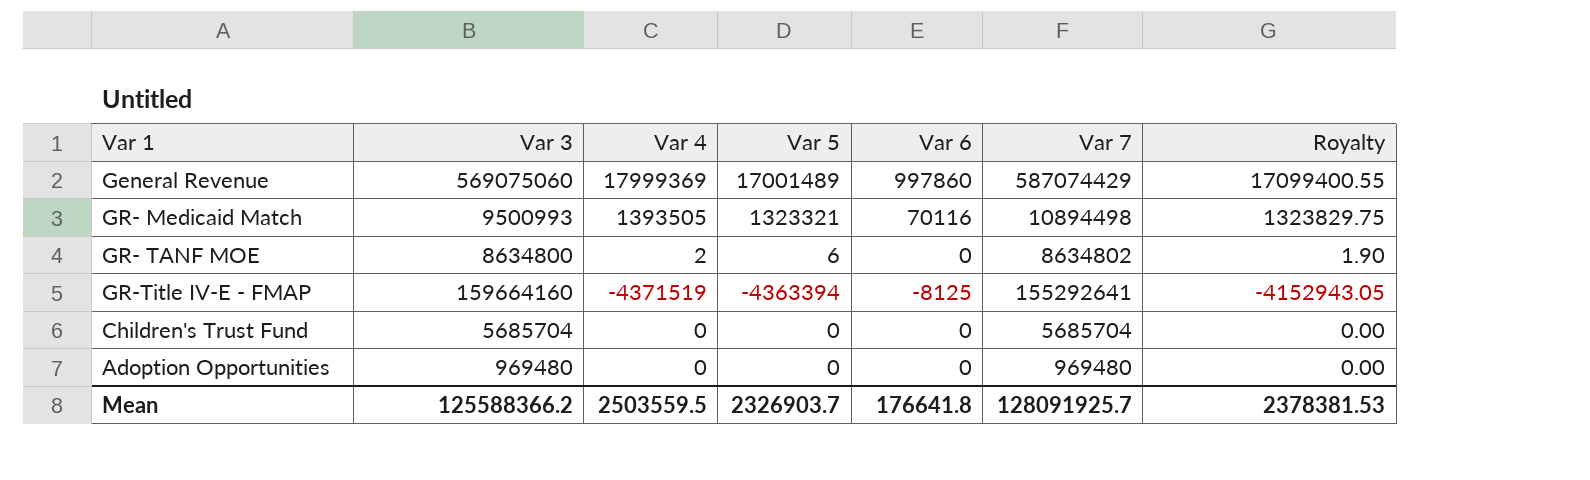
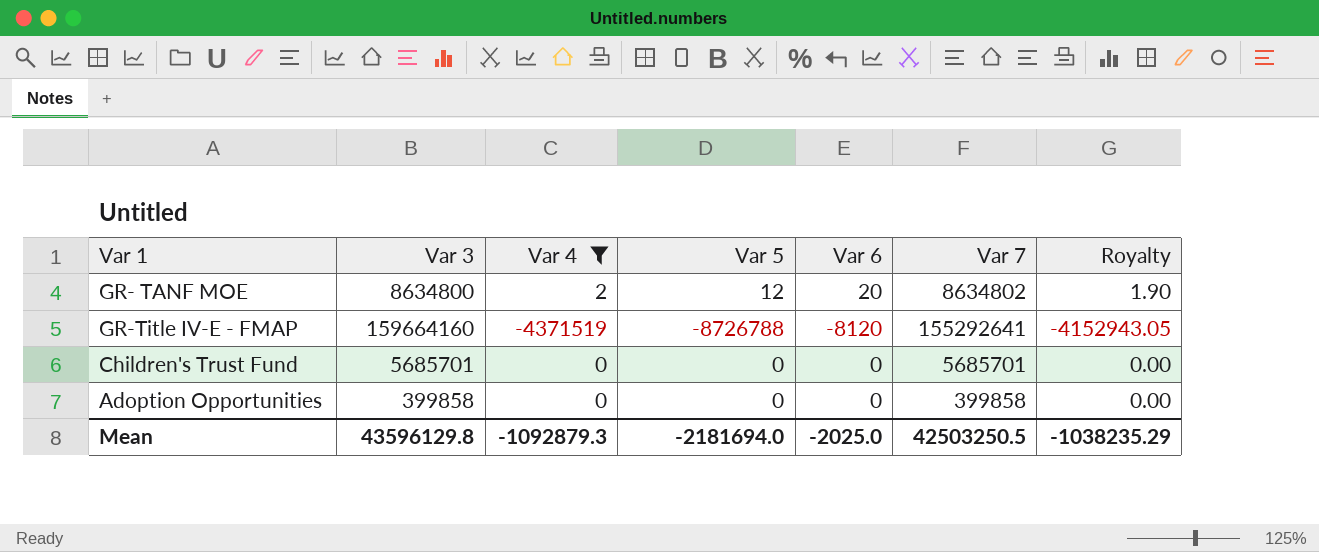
filter: none -> Var 4 <= 2
GR- TANF MOE | Var 5: 6 -> 12
GR- TANF MOE | Var 6: 0 -> 20
GR-Title IV-E - FMAP | Var 5: -4363394 -> -8726788
GR-Title IV-E - FMAP | Var 6: -8125 -> -8120
Children's Trust Fund | Var 3: 5685704 -> 5685701
Children's Trust Fund | Var 7: 5685704 -> 5685701
Adoption Opportunities | Var 3: 969480 -> 399858
Adoption Opportunities | Var 7: 969480 -> 399858
Mean | Var 3: 125588366.2 -> 43596129.8
Mean | Var 4: 2503559.5 -> -1092879.3
Mean | Var 5: 2326903.7 -> -2181694.0
Mean | Var 6: 176641.8 -> -2025.0
Mean | Var 7: 128091925.7 -> 42503250.5
Mean | Royalty: 2378381.53 -> -1038235.29

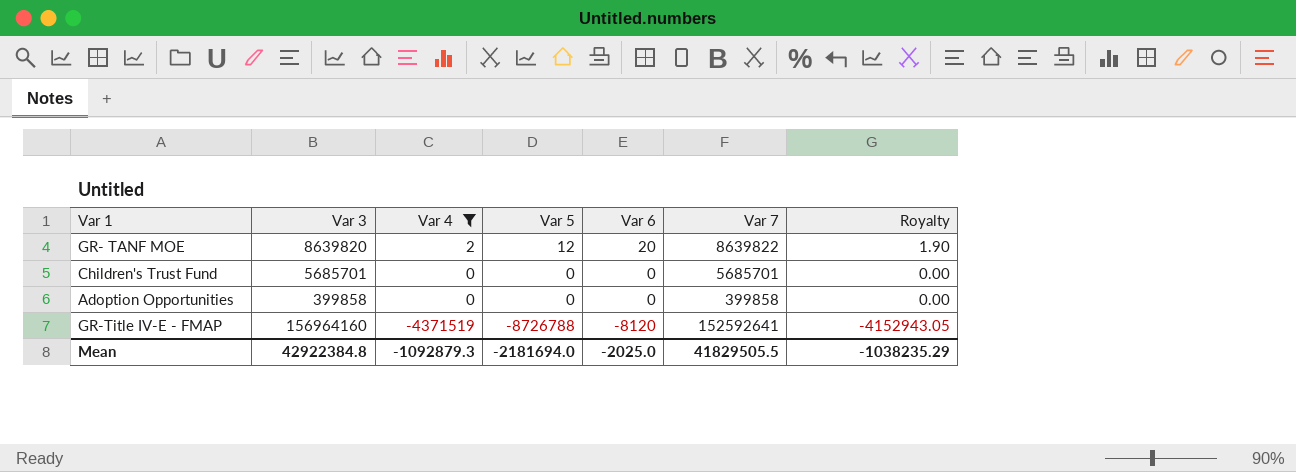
row order: none -> Var 4 descending
GR- TANF MOE | Var 3: 8634800 -> 8639820
GR- TANF MOE | Var 7: 8634802 -> 8639822
GR-Title IV-E - FMAP | Var 3: 159664160 -> 156964160
GR-Title IV-E - FMAP | Var 7: 155292641 -> 152592641
Mean | Var 3: 43596129.8 -> 42922384.8
Mean | Var 7: 42503250.5 -> 41829505.5

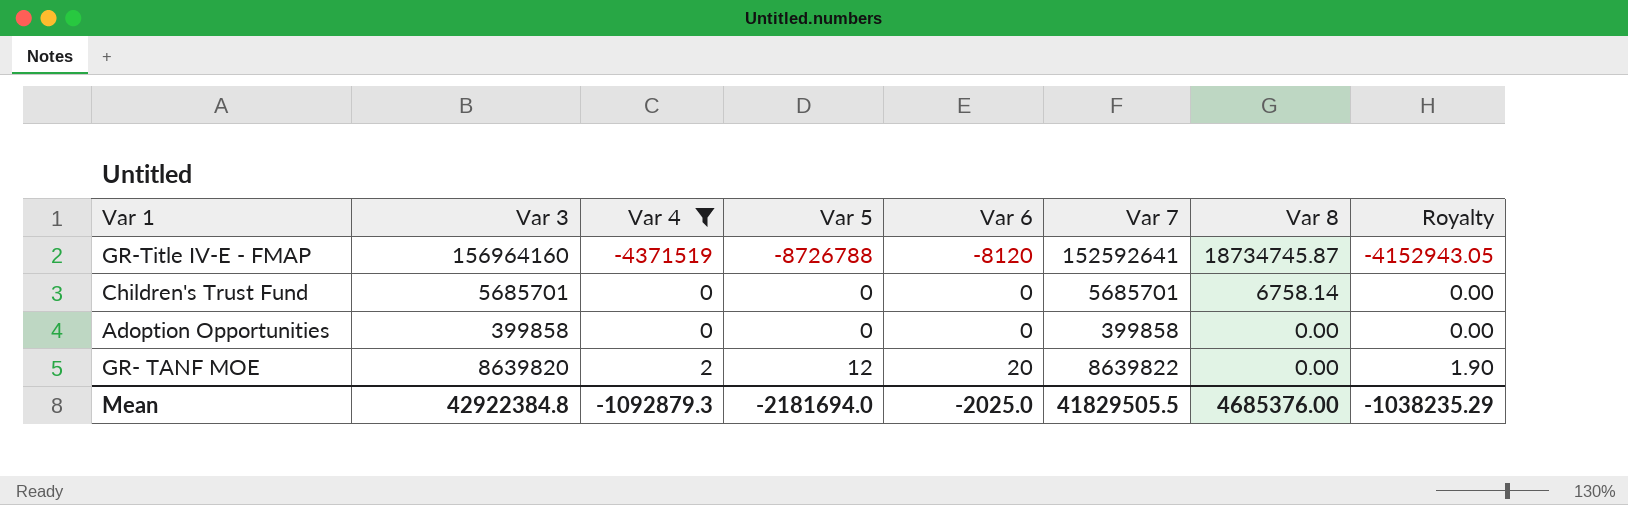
row order: Var 4 descending -> Var 4 ascending
column Var 8 | position: none -> 7

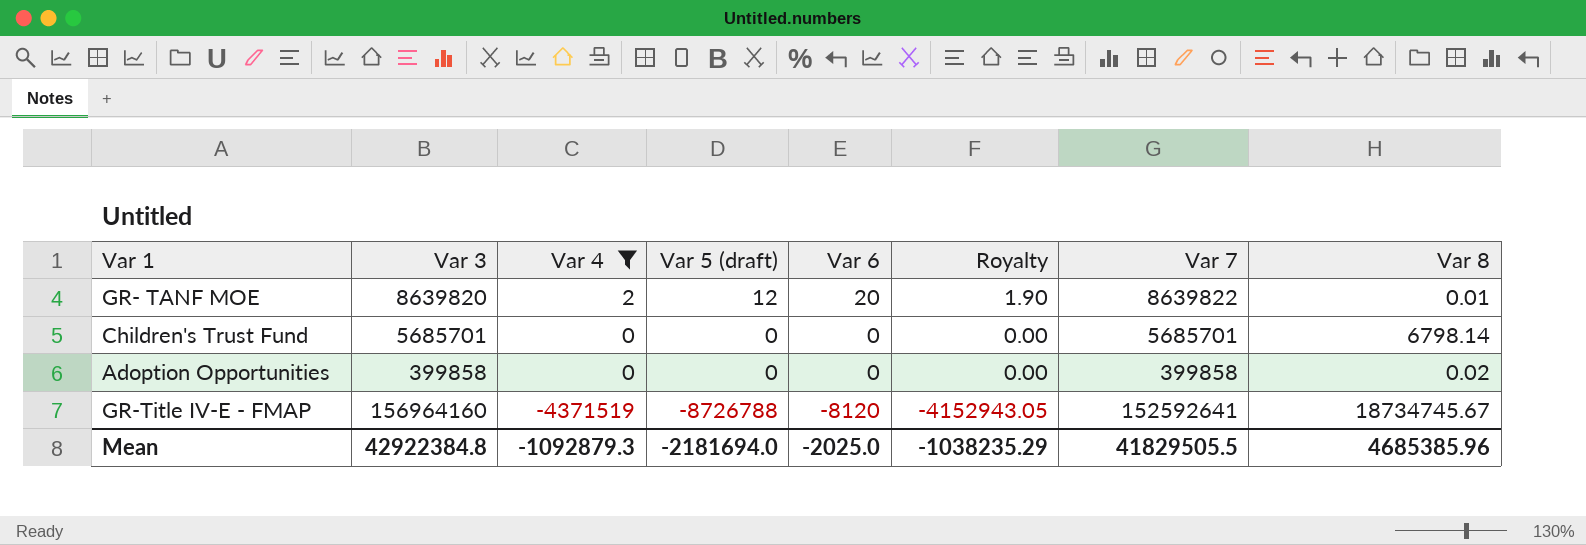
row order: Var 4 ascending -> Var 4 descending
column name: Var 5 -> Var 5 (draft)
column Royalty | position: 8 -> 6
GR- TANF MOE | Var 8: 0.00 -> 0.01
Children's Trust Fund | Var 8: 6758.14 -> 6798.14
Adoption Opportunities | Var 8: 0.00 -> 0.02
GR-Title IV-E - FMAP | Var 8: 18734745.87 -> 18734745.67
Mean | Var 8: 4685376.00 -> 4685385.96

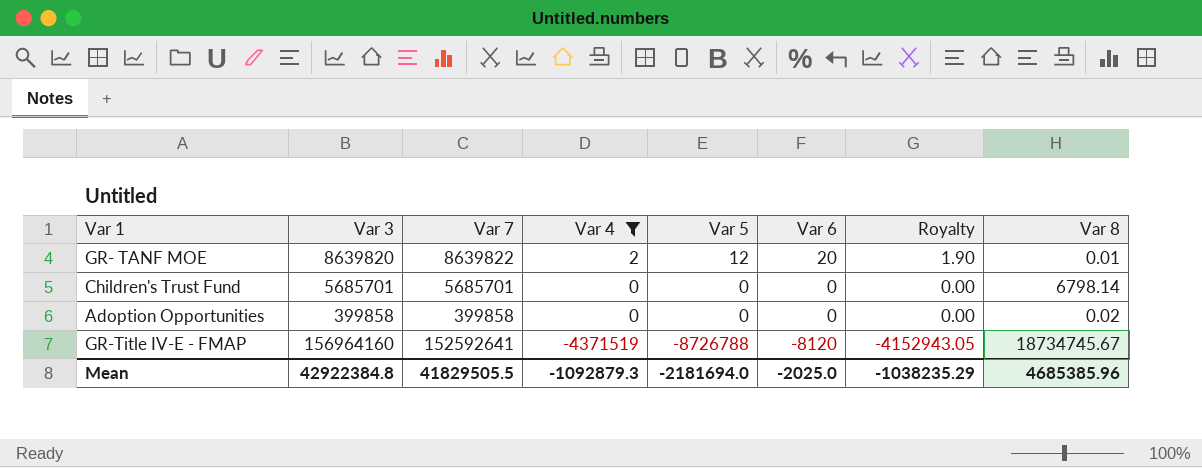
column Var 7 | position: 7 -> 3
column name: Var 5 (draft) -> Var 5

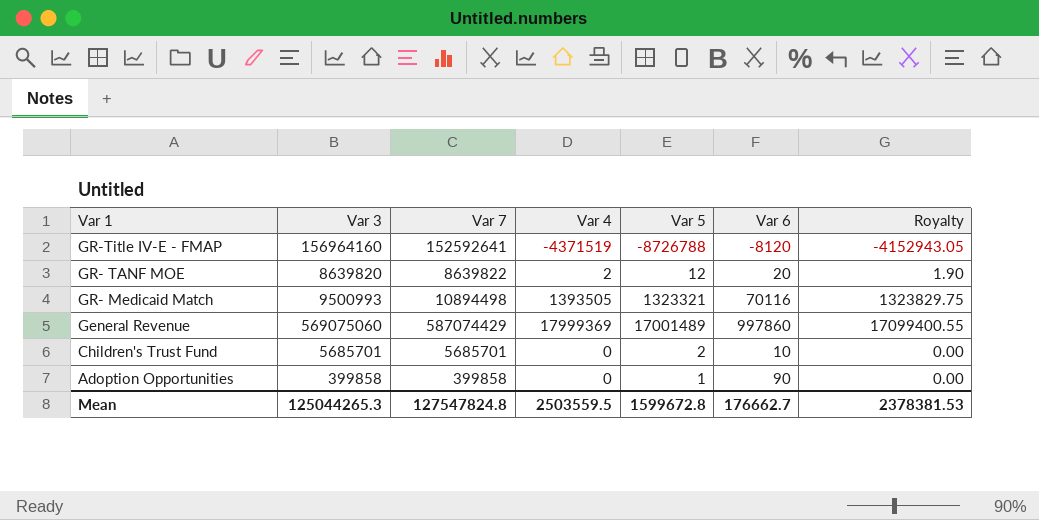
filter: Var 4 <= 2 -> none
row order: Var 4 descending -> Var 1 descending
column Var 8 | position: 8 -> none
Children's Trust Fund | Var 5: 0 -> 2
Children's Trust Fund | Var 6: 0 -> 10
Adoption Opportunities | Var 5: 0 -> 1
Adoption Opportunities | Var 6: 0 -> 90
Mean | Var 3: 42922384.8 -> 125044265.3
Mean | Var 7: 41829505.5 -> 127547824.8
Mean | Var 4: -1092879.3 -> 2503559.5
Mean | Var 5: -2181694.0 -> 1599672.8
Mean | Var 6: -2025.0 -> 176662.7
Mean | Royalty: -1038235.29 -> 2378381.53

